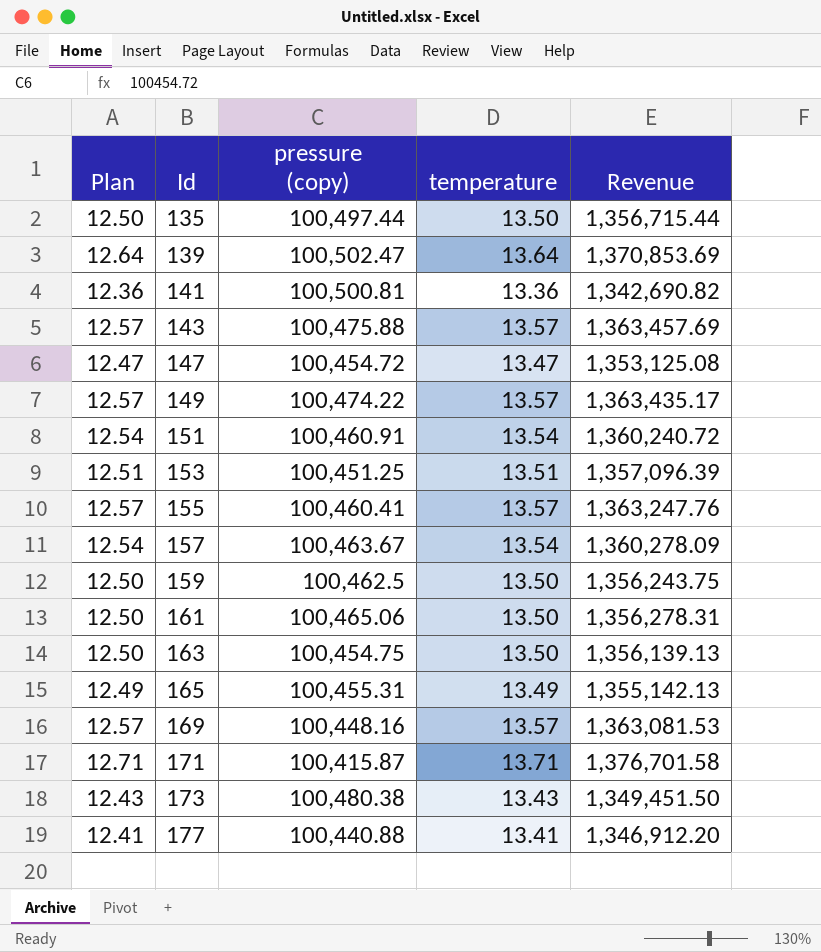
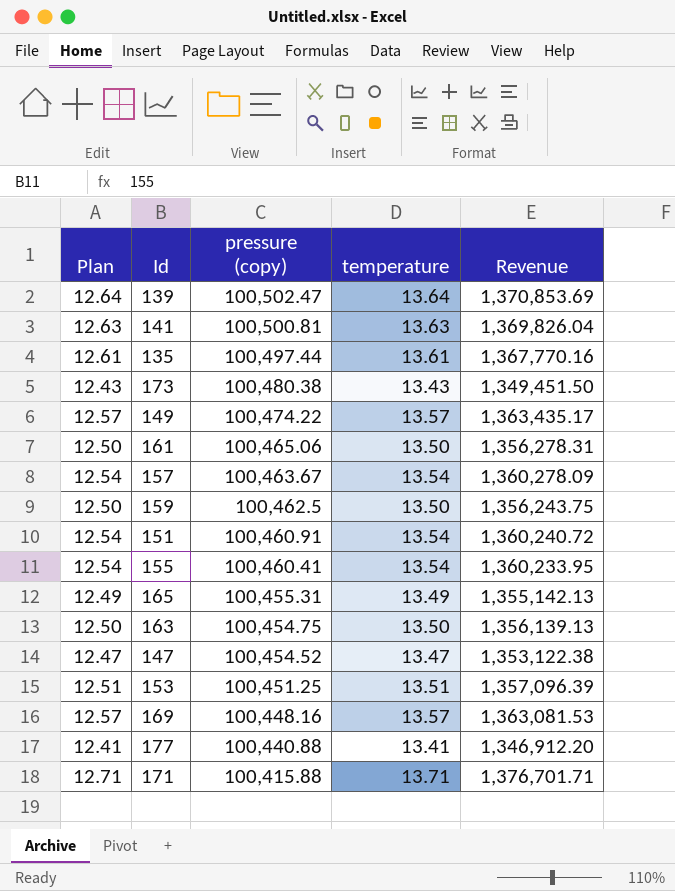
row order: Id ascending -> pressure (copy) descending
row 143: 12.57 | 100,475.88 | 13.57 | 1,363,457.69 -> none
141 | Plan: 12.36 -> 12.63
141 | temperature: 13.36 -> 13.63
141 | Revenue: 1,342,690.82 -> 1,369,826.04
135 | Plan: 12.50 -> 12.61
135 | temperature: 13.50 -> 13.61
135 | Revenue: 1,356,715.44 -> 1,367,770.16
155 | Plan: 12.57 -> 12.54
155 | temperature: 13.57 -> 13.54
155 | Revenue: 1,363,247.76 -> 1,360,233.95
147 | pressure (copy): 100,454.72 -> 100,454.52
147 | Revenue: 1,353,125.08 -> 1,353,122.38
171 | pressure (copy): 100,415.87 -> 100,415.88
171 | Revenue: 1,376,701.58 -> 1,376,701.71

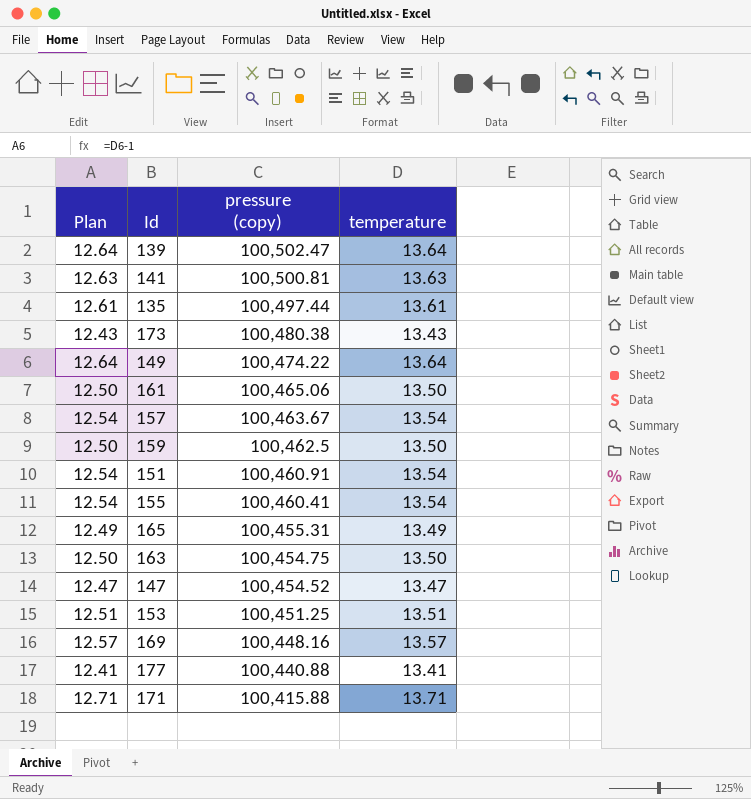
column Revenue | formula: [pressure (copy)] * [temperature] -> none
149 | Plan: 12.57 -> 12.64
149 | temperature: 13.57 -> 13.64

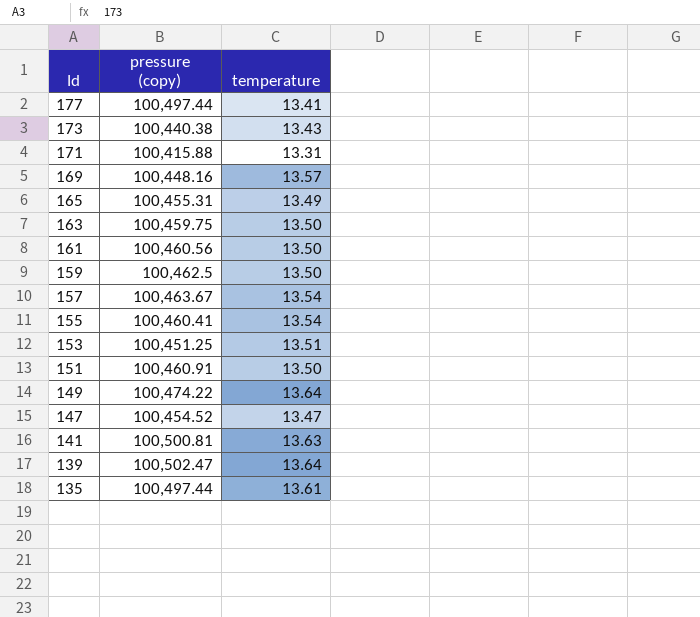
row order: pressure (copy) descending -> Id descending
column Plan | formula: [temperature] - 1 -> none
177 | pressure (copy): 100,440.88 -> 100,497.44
173 | pressure (copy): 100,480.38 -> 100,440.38
171 | temperature: 13.71 -> 13.31
163 | pressure (copy): 100,454.75 -> 100,459.75
161 | pressure (copy): 100,465.06 -> 100,460.56
151 | temperature: 13.54 -> 13.50

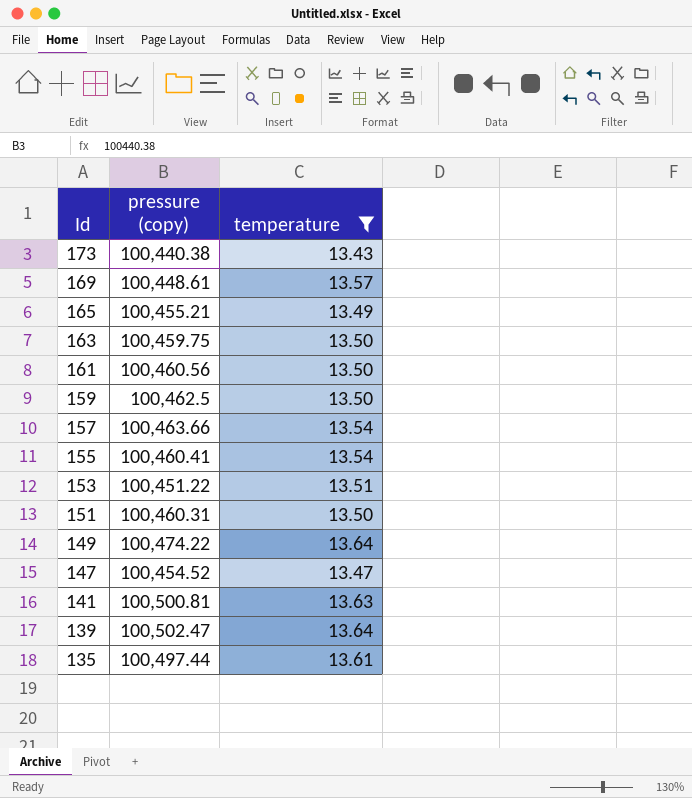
filter: none -> temperature >= 13.43
169 | pressure (copy): 100,448.16 -> 100,448.61
165 | pressure (copy): 100,455.31 -> 100,455.21
157 | pressure (copy): 100,463.67 -> 100,463.66
153 | pressure (copy): 100,451.25 -> 100,451.22
151 | pressure (copy): 100,460.91 -> 100,460.31

